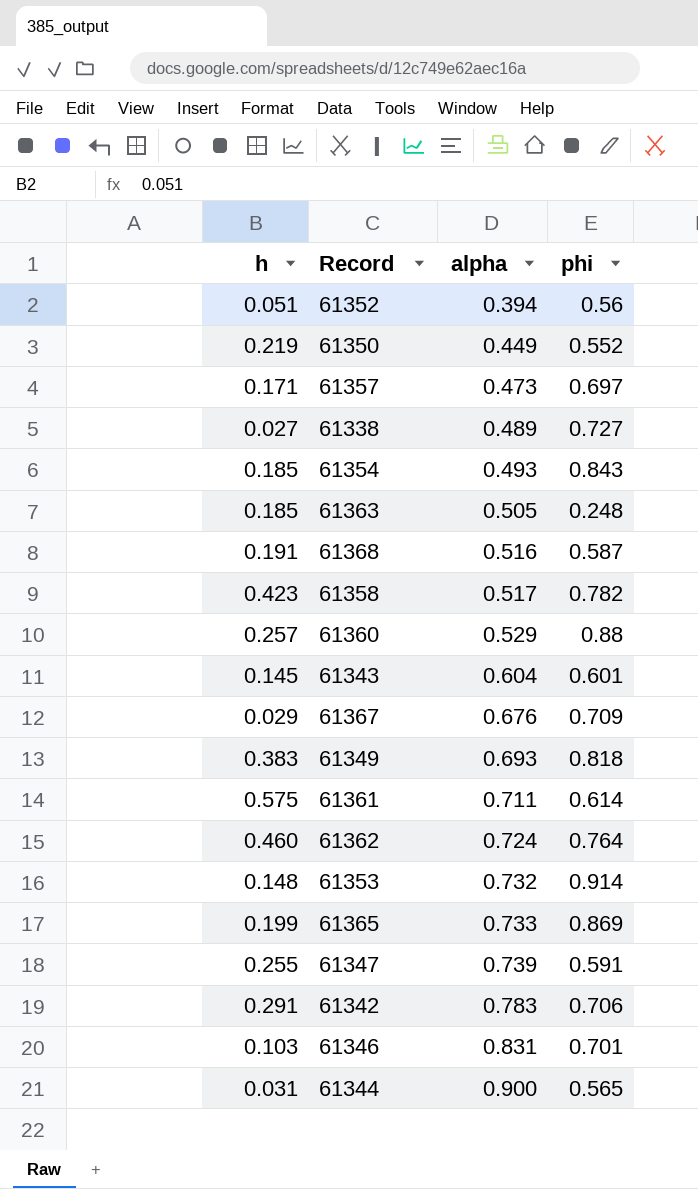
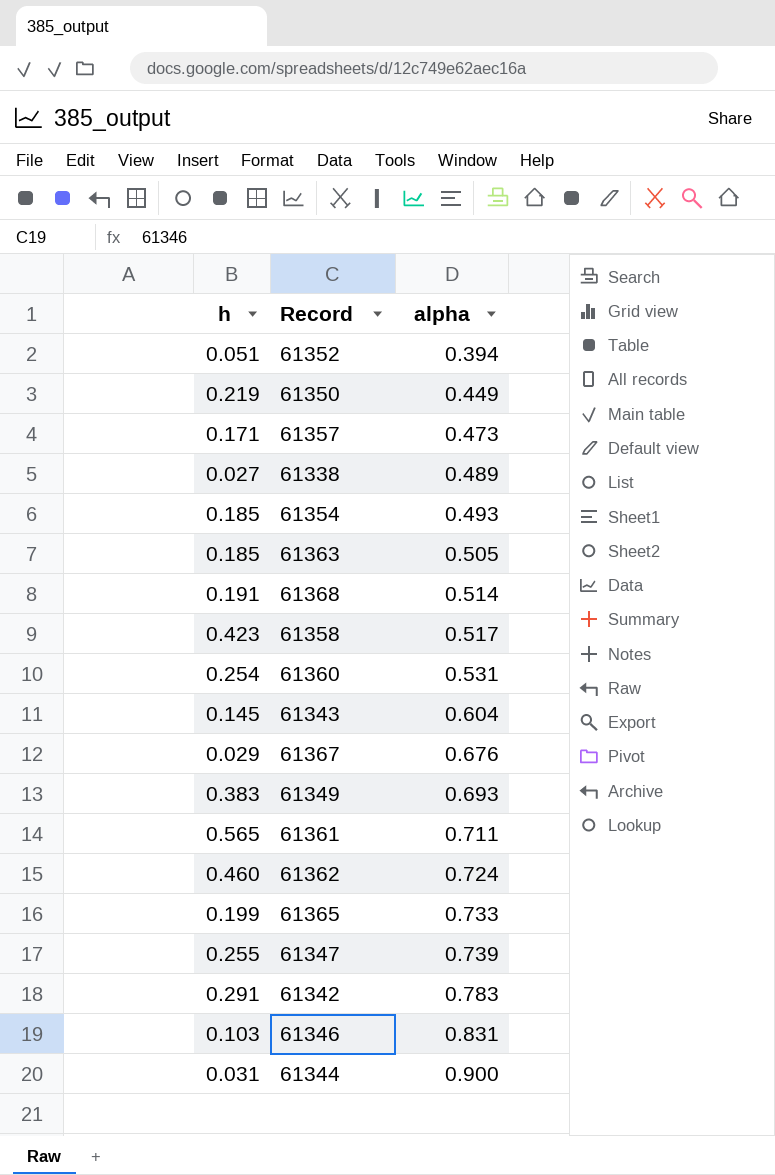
column phi | position: 4 -> none
row 61353: 0.148 | 0.732 | 0.914 -> none
61368 | alpha: 0.516 -> 0.514
61360 | h: 0.257 -> 0.254
61360 | alpha: 0.529 -> 0.531
61361 | h: 0.575 -> 0.565

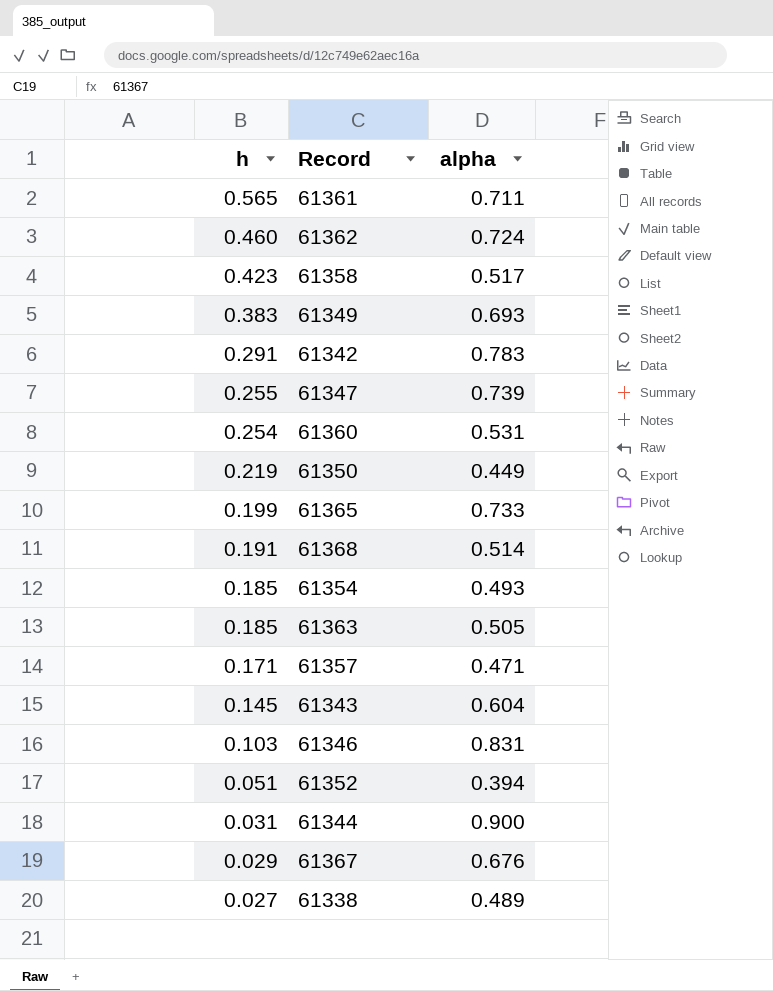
row order: alpha ascending -> h descending
61357 | alpha: 0.473 -> 0.471

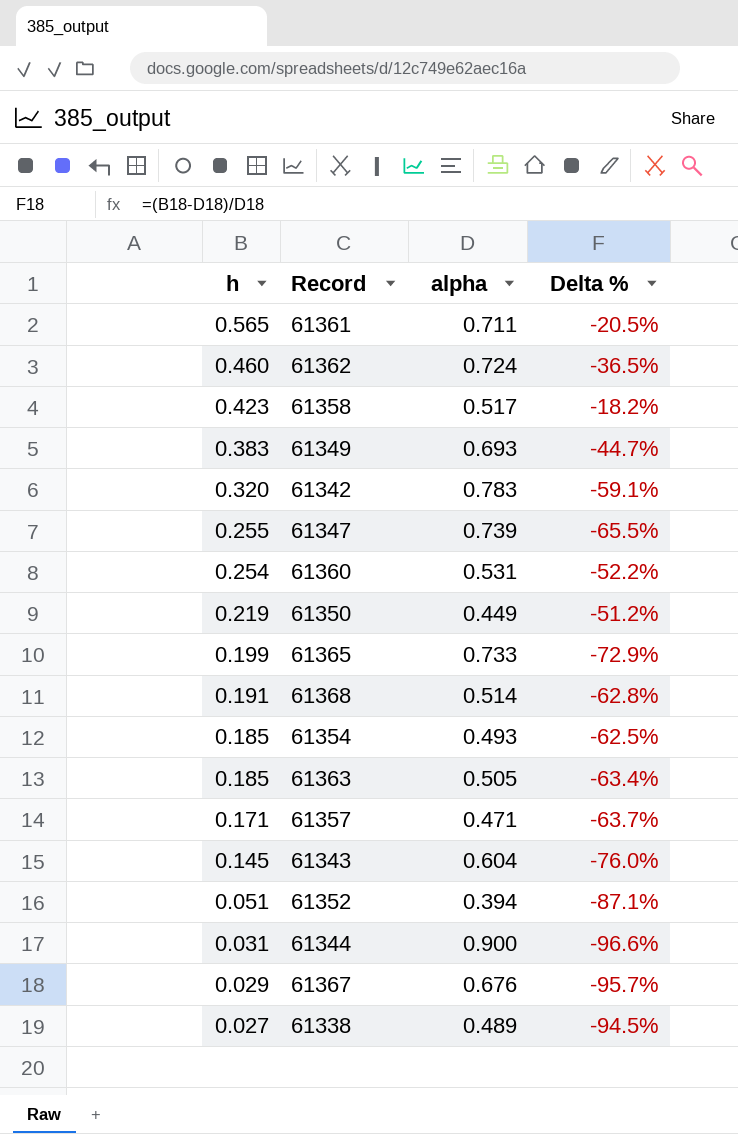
column Delta % | formula: none -> ([h] - [alpha]) / [alpha]
row 61346: 0.103 | 0.831 -> none
61342 | h: 0.291 -> 0.320

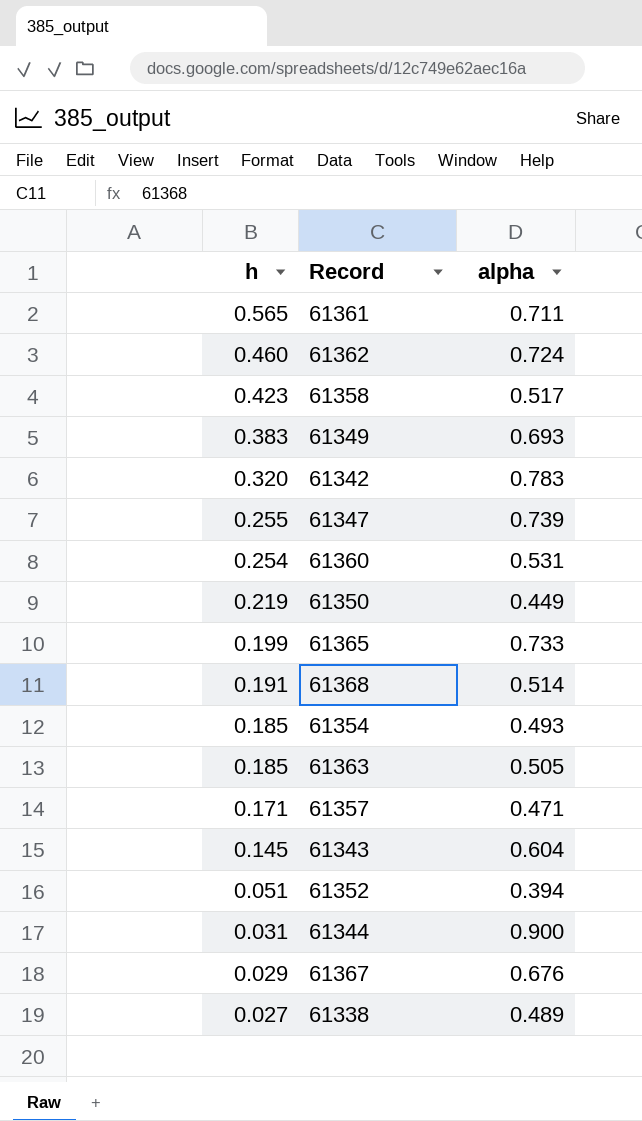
column Delta % | formula: ([h] - [alpha]) / [alpha] -> none

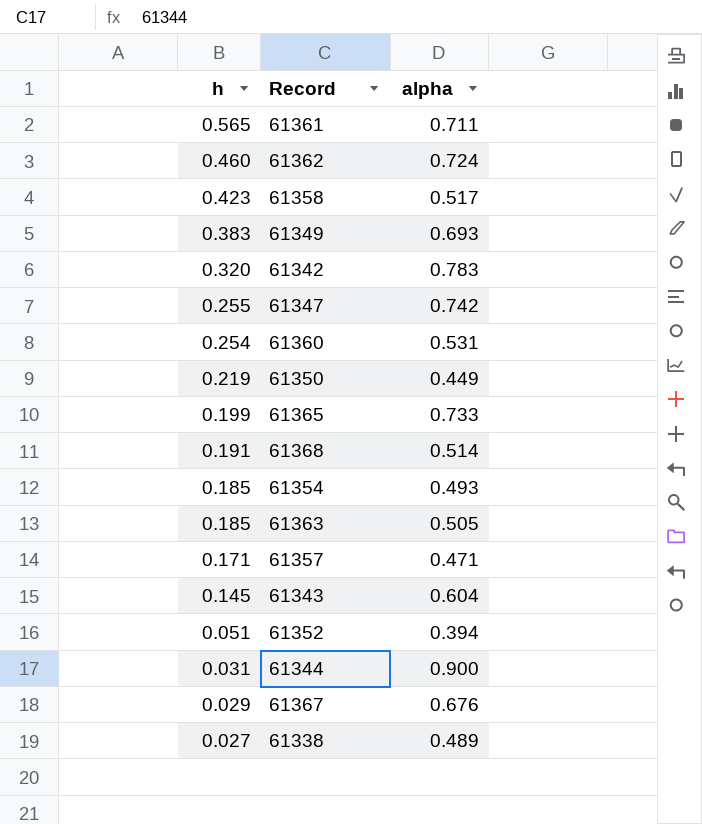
61347 | alpha: 0.739 -> 0.742

